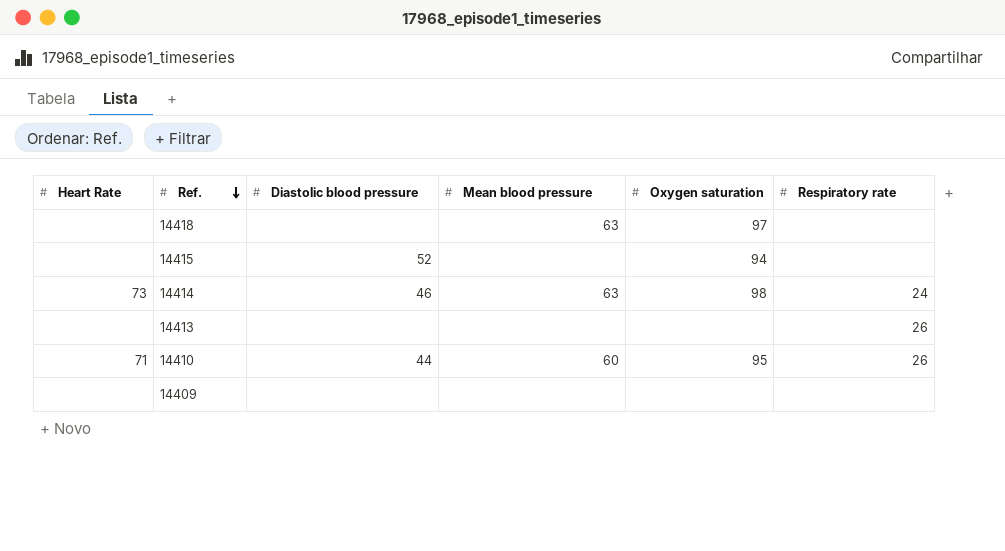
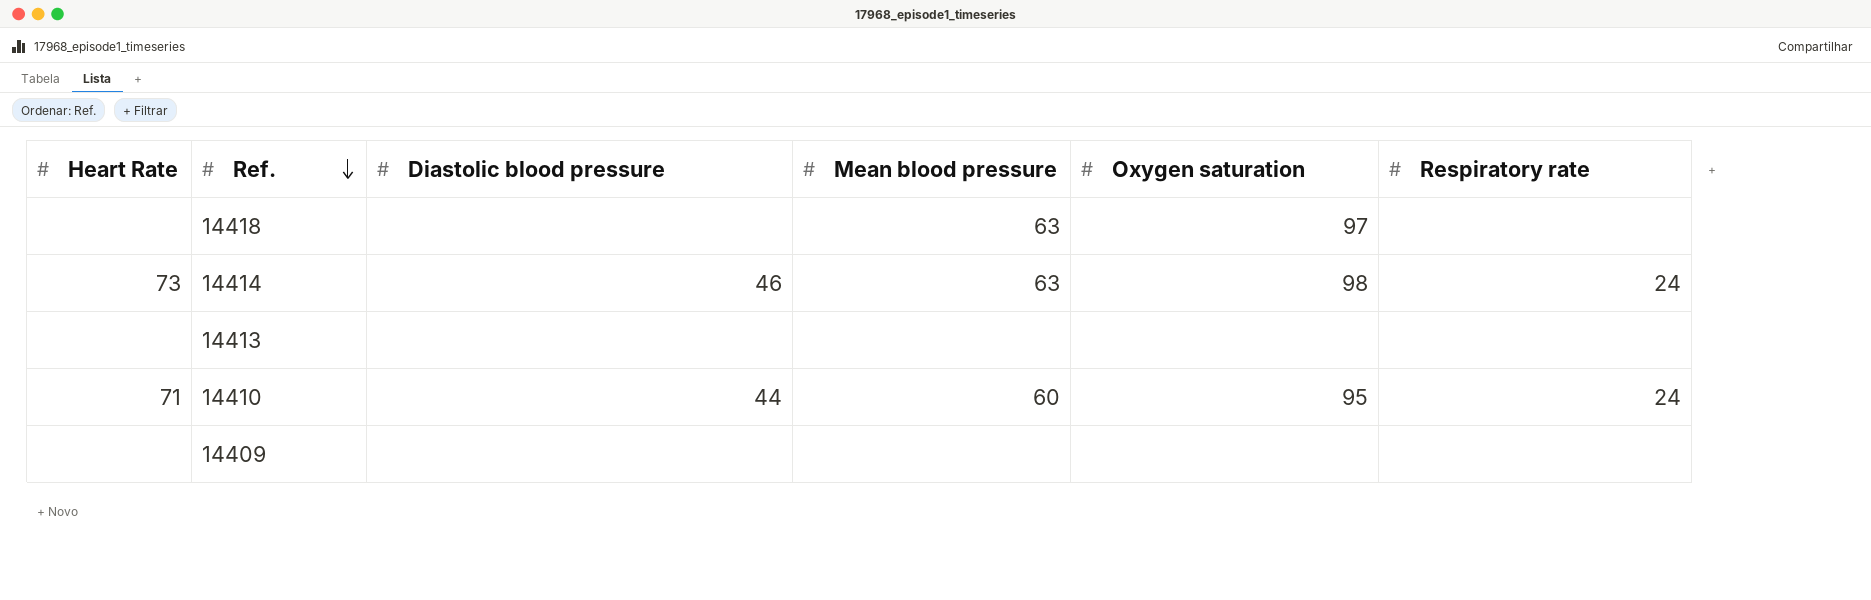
row 14415: none | 52 | none | 94 | none -> none
14413 | Respiratory rate: 26 -> none
14410 | Respiratory rate: 26 -> 24

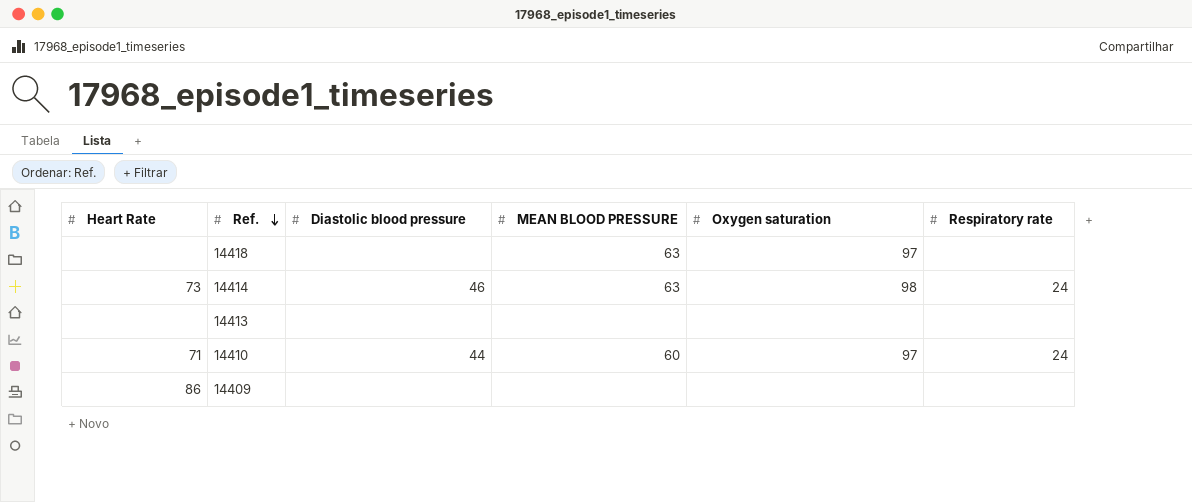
column name: Mean blood pressure -> MEAN BLOOD PRESSURE
14410 | Oxygen saturation: 95 -> 97
14409 | Heart Rate: none -> 86

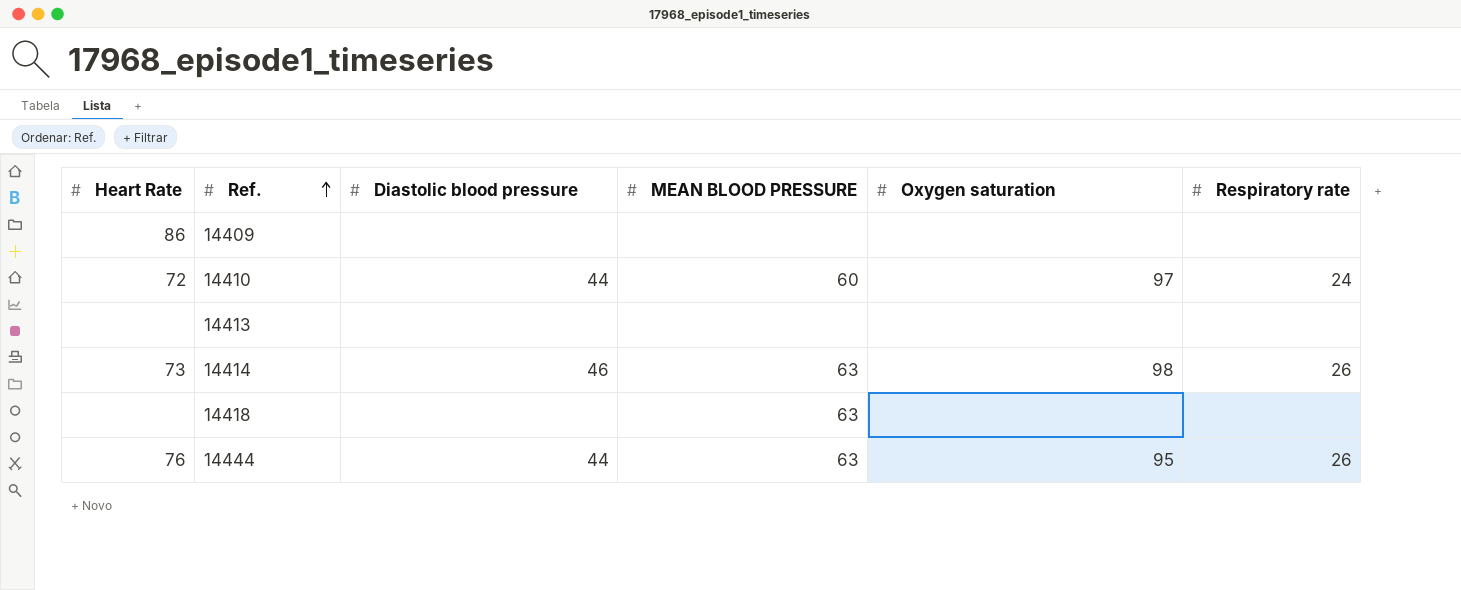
row order: Ref. descending -> Ref. ascending
14410 | Heart Rate: 71 -> 72
14414 | Respiratory rate: 24 -> 26
14418 | Oxygen saturation: 97 -> none
row 14444: none -> 76 | 44 | 63 | 95 | 26

